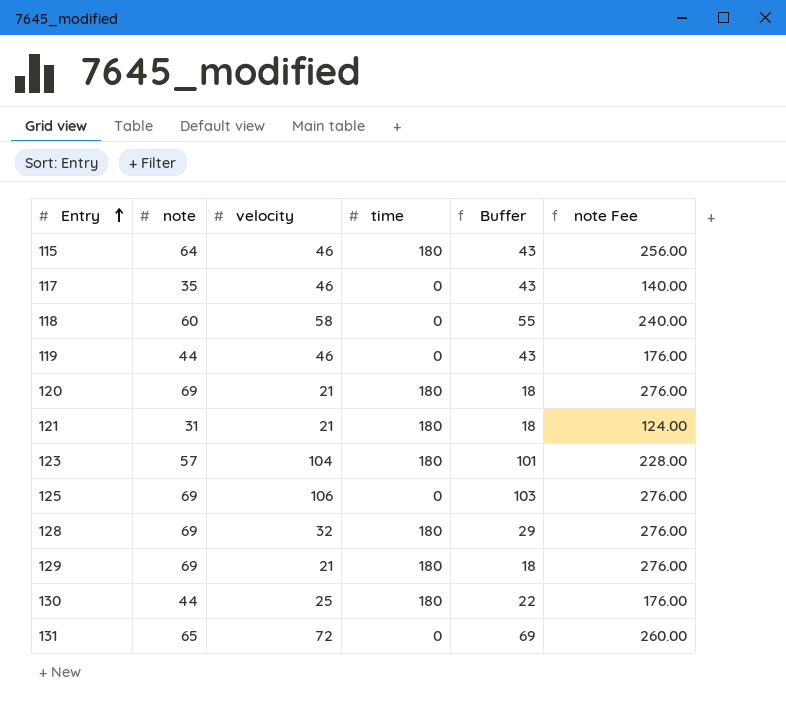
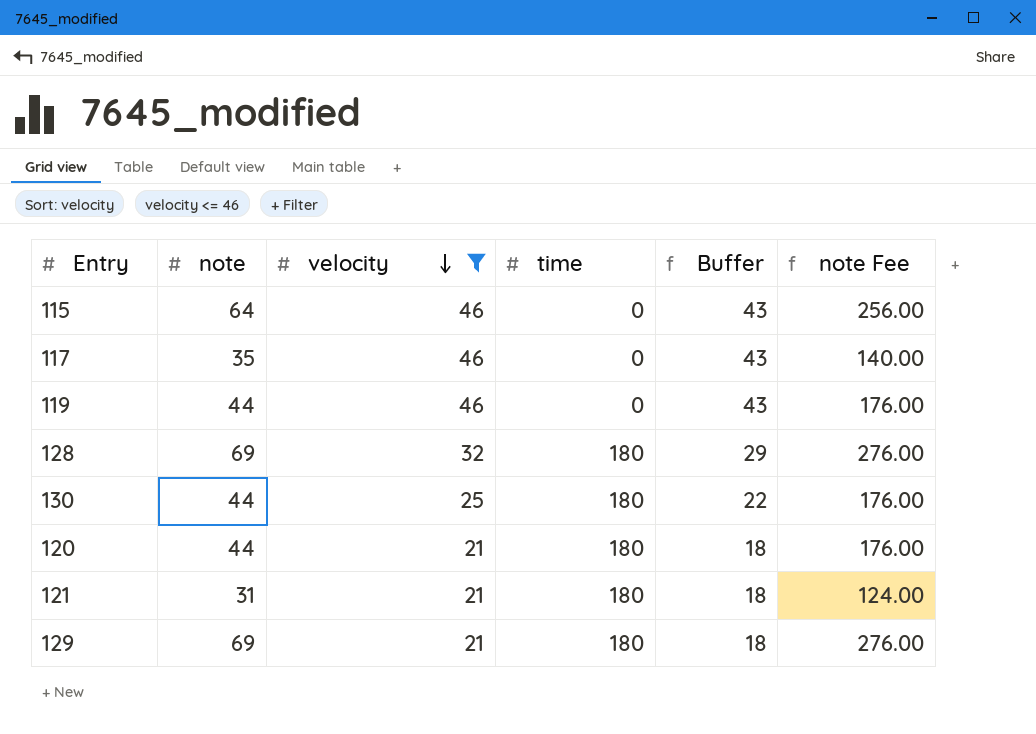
filter: none -> velocity <= 46
row order: Entry ascending -> velocity descending
115 | time: 180 -> 0
120 | note: 69 -> 44
120 | note Fee: 276.00 -> 176.00

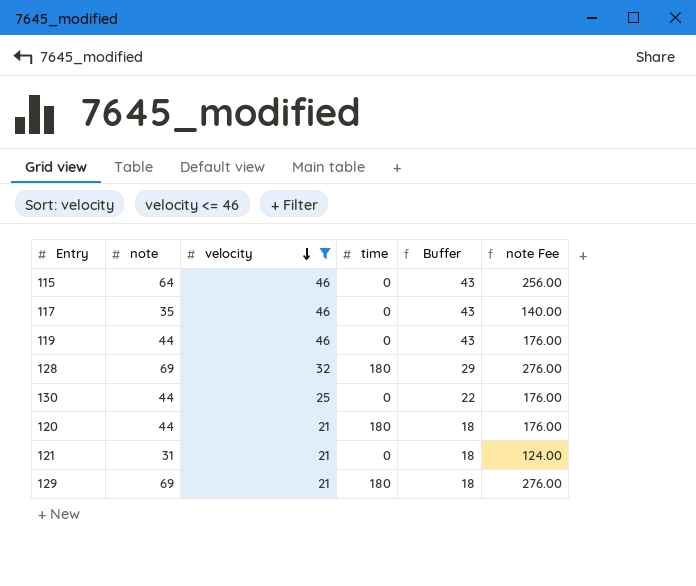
130 | time: 180 -> 0
121 | time: 180 -> 0

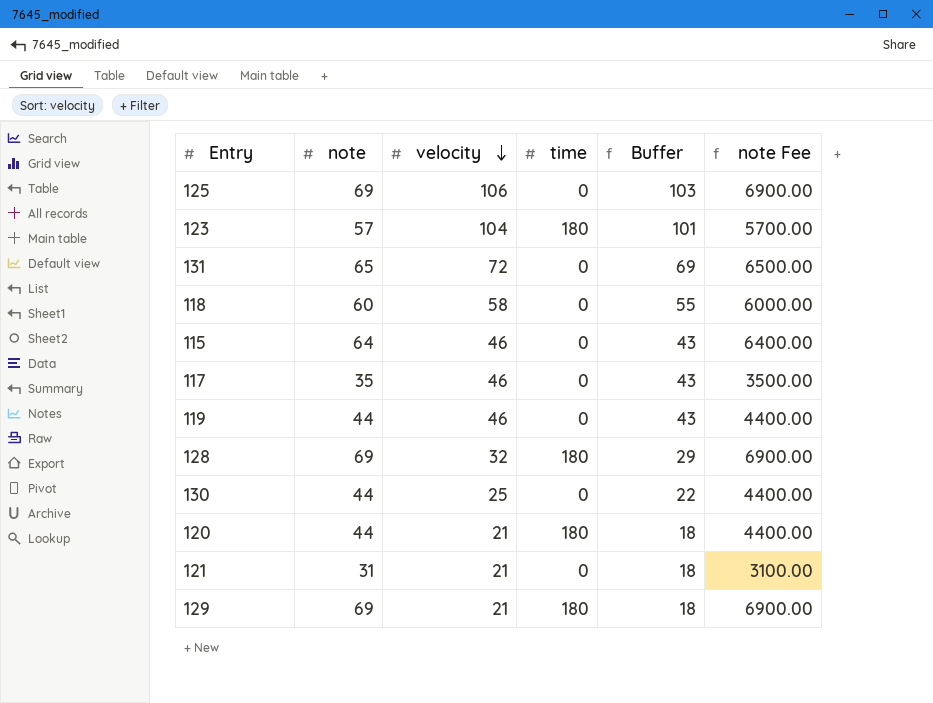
filter: velocity <= 46 -> none
column note Fee | formula: [note] * 4 -> [note] * 100

